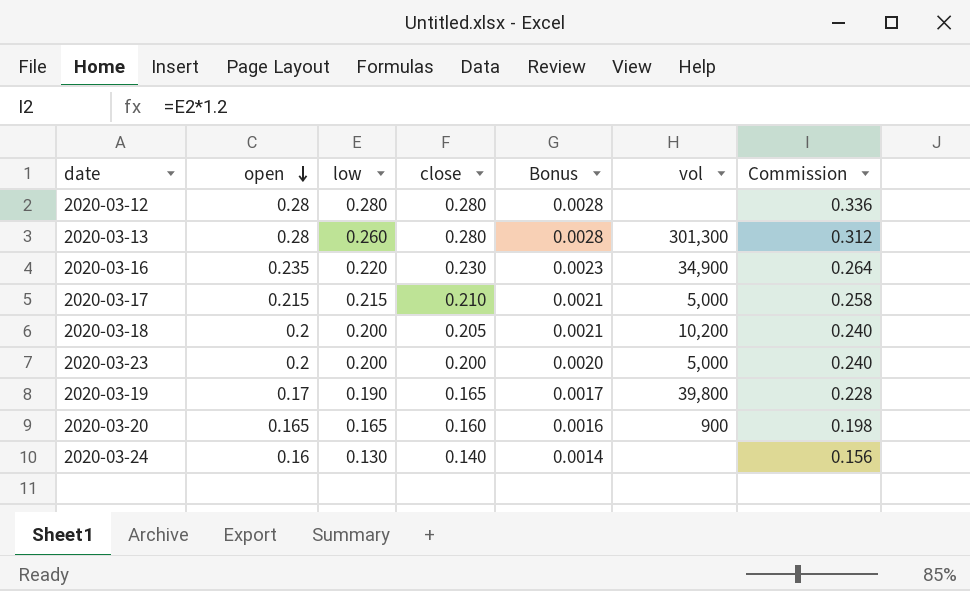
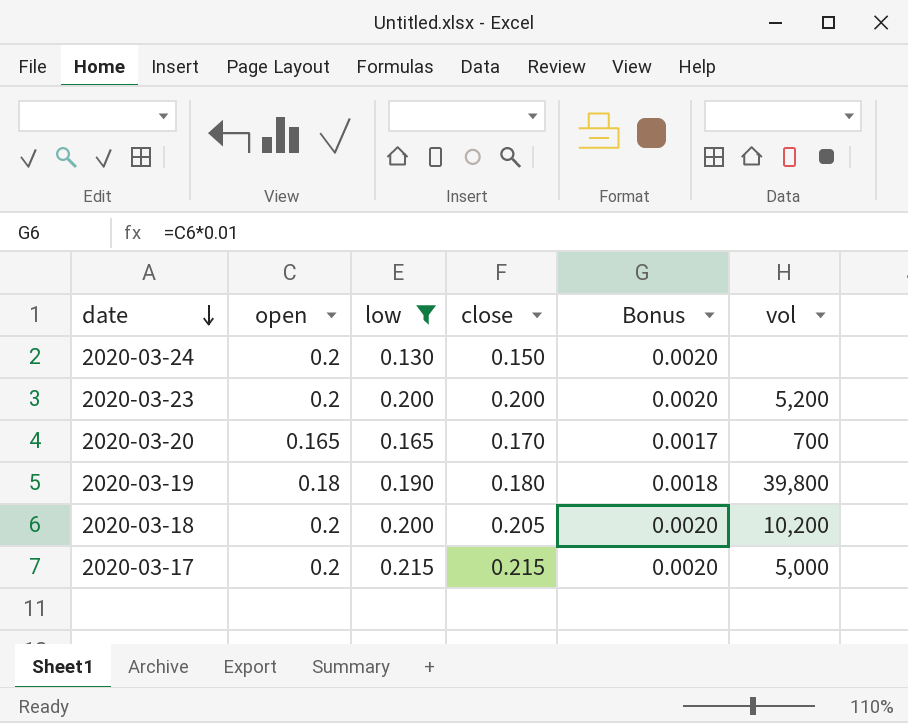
filter: none -> low <= 0.215
row order: open descending -> date descending
column Commission | formula: [low] * 1.2 -> none
column Bonus | formula: [close] * 0.01 -> [open] * 0.01
2020-03-24 | open: 0.16 -> 0.2
2020-03-24 | close: 0.140 -> 0.150
2020-03-23 | vol: 5,000 -> 5,200
2020-03-20 | close: 0.160 -> 0.170
2020-03-20 | vol: 900 -> 700
2020-03-19 | open: 0.17 -> 0.18
2020-03-19 | close: 0.165 -> 0.180
2020-03-17 | open: 0.215 -> 0.2
2020-03-17 | close: 0.210 -> 0.215

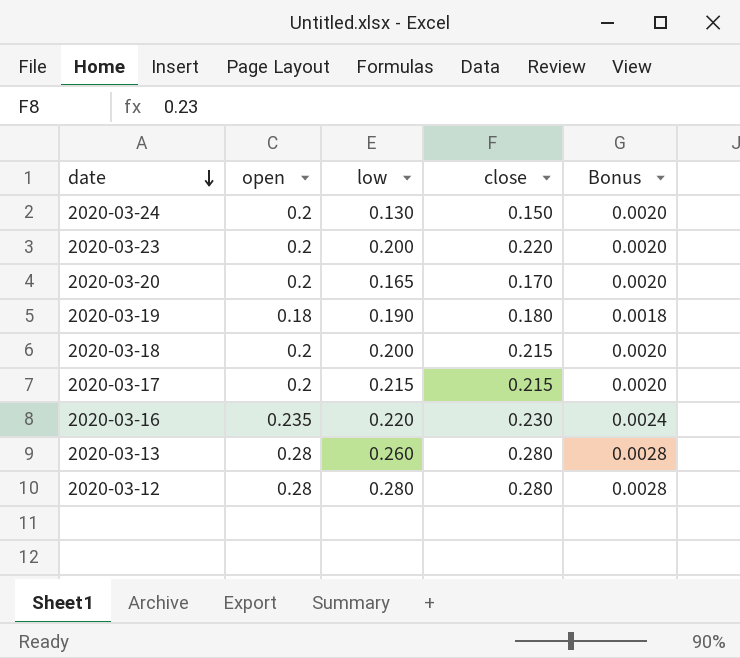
filter: low <= 0.215 -> none
column vol | position: 6 -> none
2020-03-23 | close: 0.200 -> 0.220
2020-03-20 | open: 0.165 -> 0.2
2020-03-20 | Bonus: 0.0017 -> 0.0020
2020-03-18 | close: 0.205 -> 0.215

